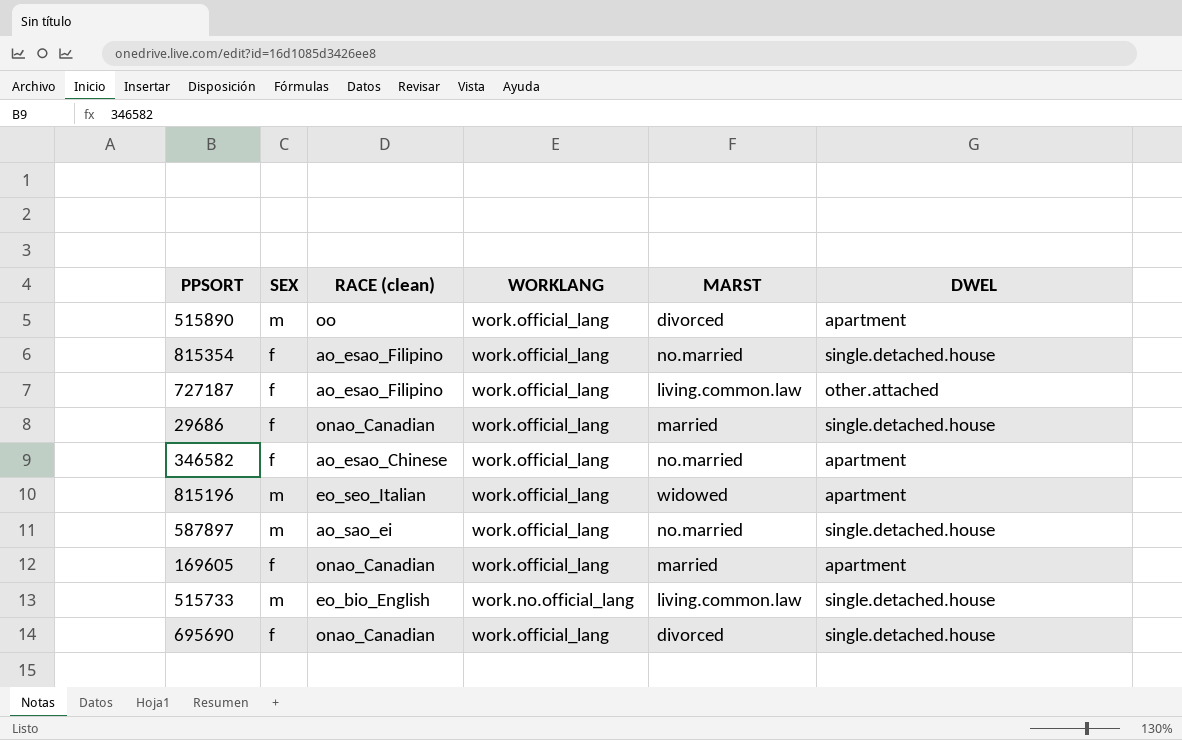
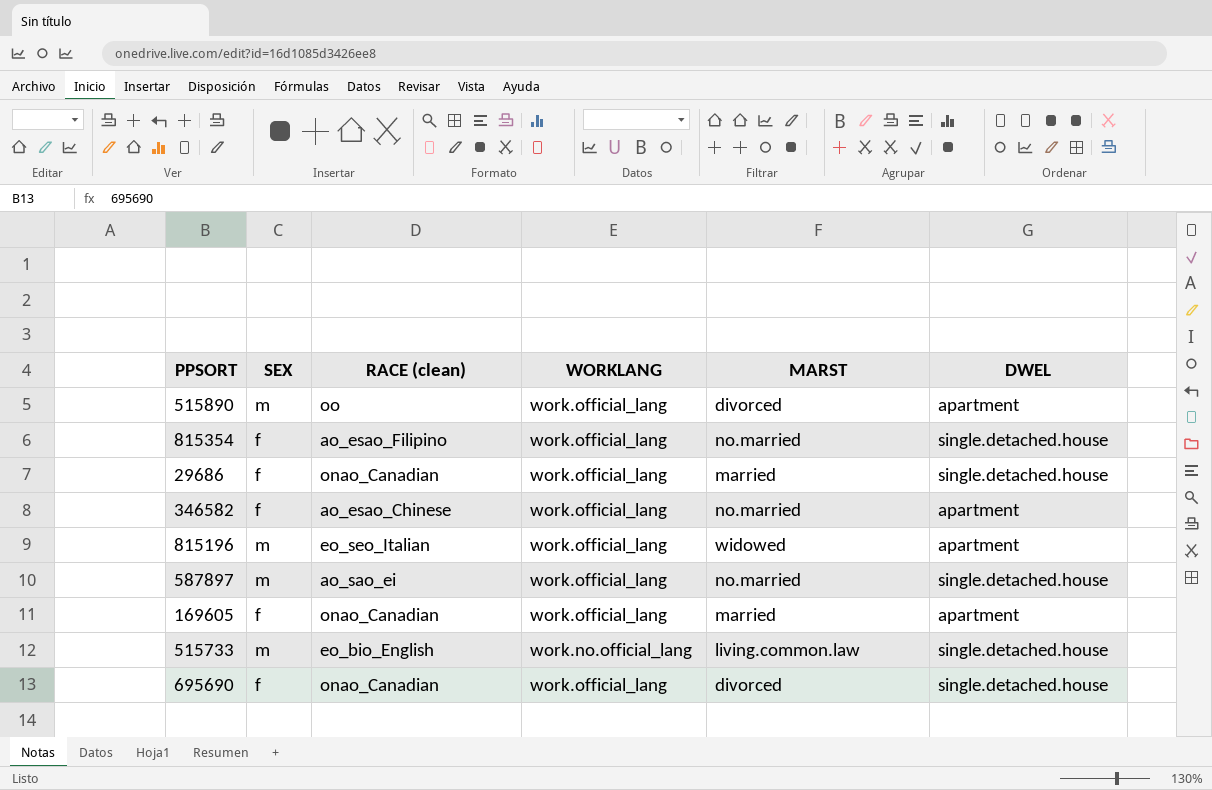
row 727187: f | ao_esao_Filipino | work.official_lang | living.common.law | other.attached -> none

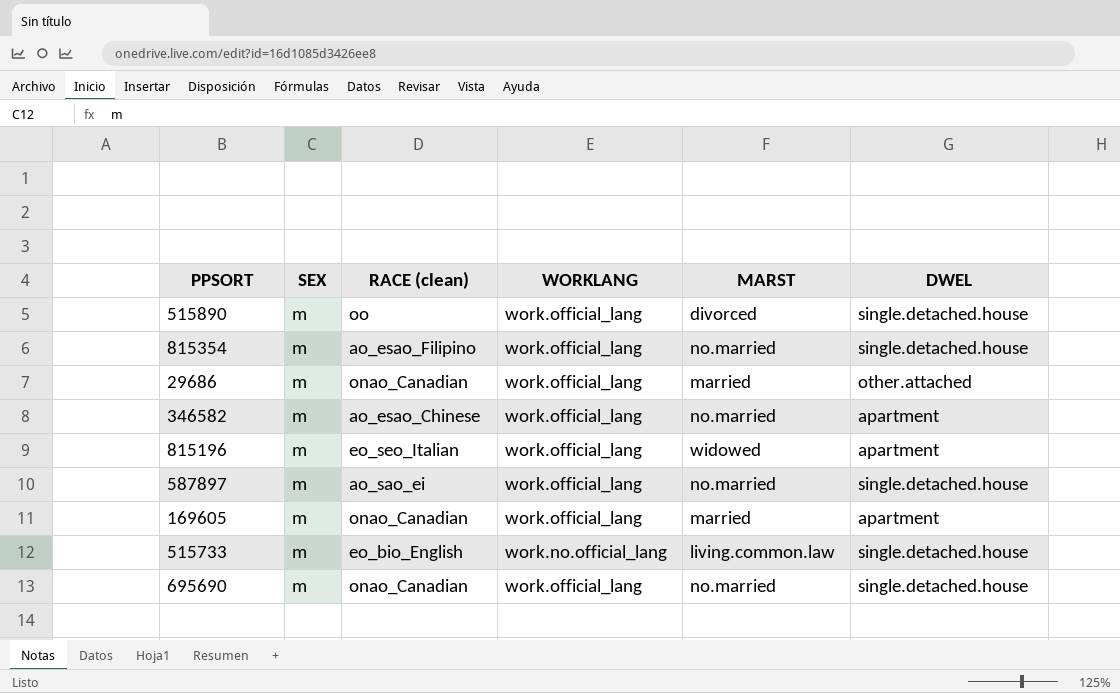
515890 | DWEL: apartment -> single.detached.house
815354 | SEX: f -> m
29686 | SEX: f -> m
29686 | DWEL: single.detached.house -> other.attached
346582 | SEX: f -> m
169605 | SEX: f -> m
695690 | SEX: f -> m
695690 | MARST: divorced -> no.married

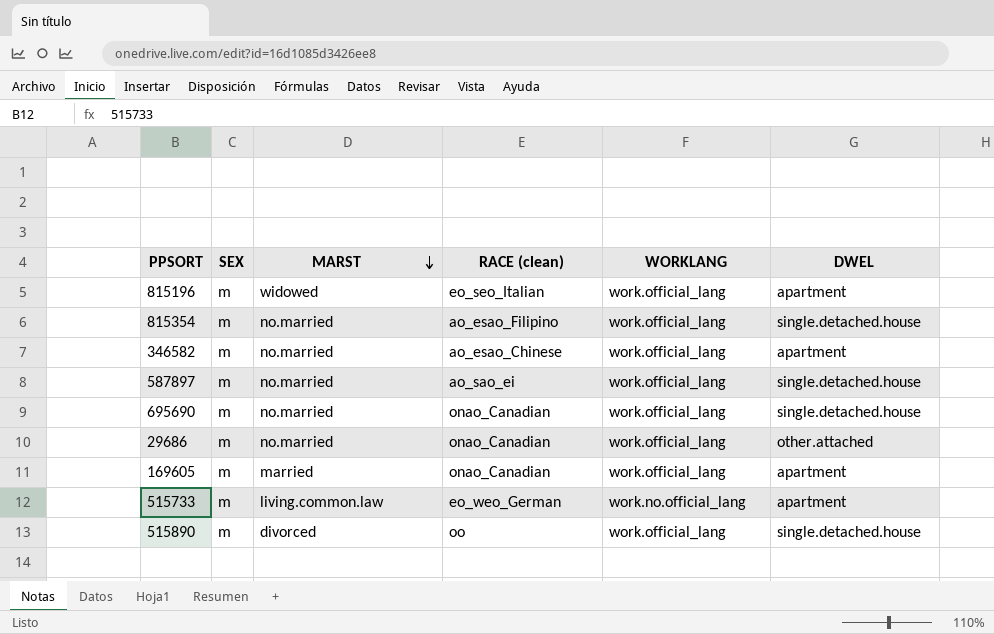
row order: none -> MARST descending
column MARST | position: 5 -> 3
29686 | MARST: married -> no.married
515733 | RACE (clean): eo_bio_English -> eo_weo_German
515733 | DWEL: single.detached.house -> apartment

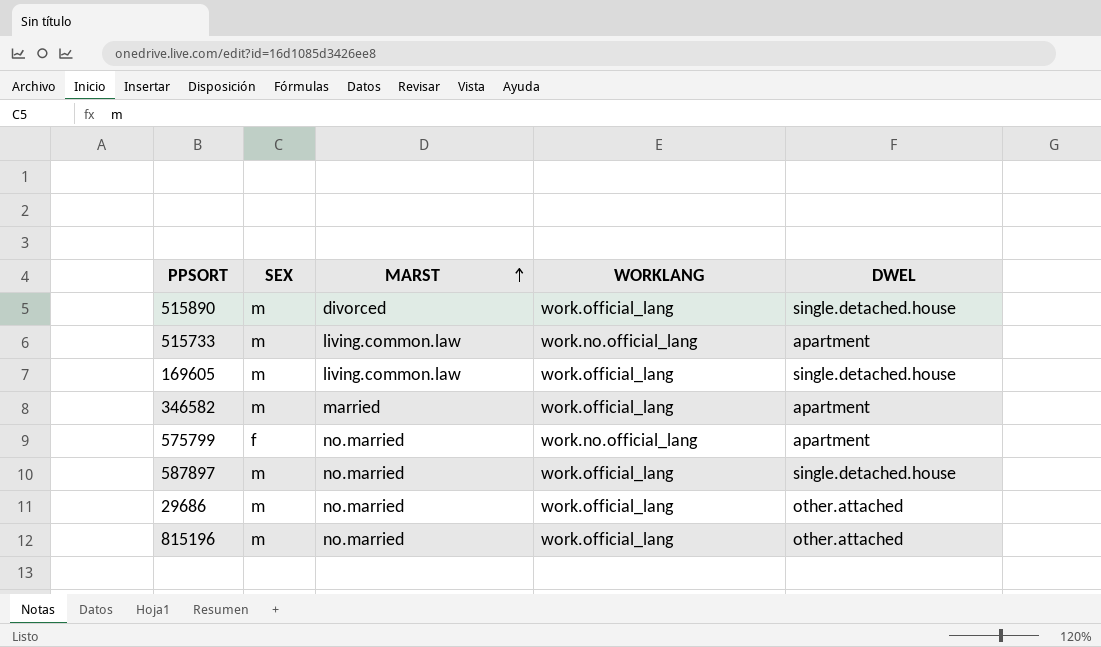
row order: MARST descending -> MARST ascending
column RACE (clean) | position: 4 -> none
row 815354: m | no.married | ao_esao_Filipino | work.official_lang | single.detached.house -> none
row 695690: m | no.married | onao_Canadian | work.official_lang | single.detached.house -> none
169605 | MARST: married -> living.common.law
169605 | DWEL: apartment -> single.detached.house
346582 | MARST: no.married -> married
row 575799: none -> f | no.married | work.no.official_lang | apartment
815196 | MARST: widowed -> no.married
815196 | DWEL: apartment -> other.attached

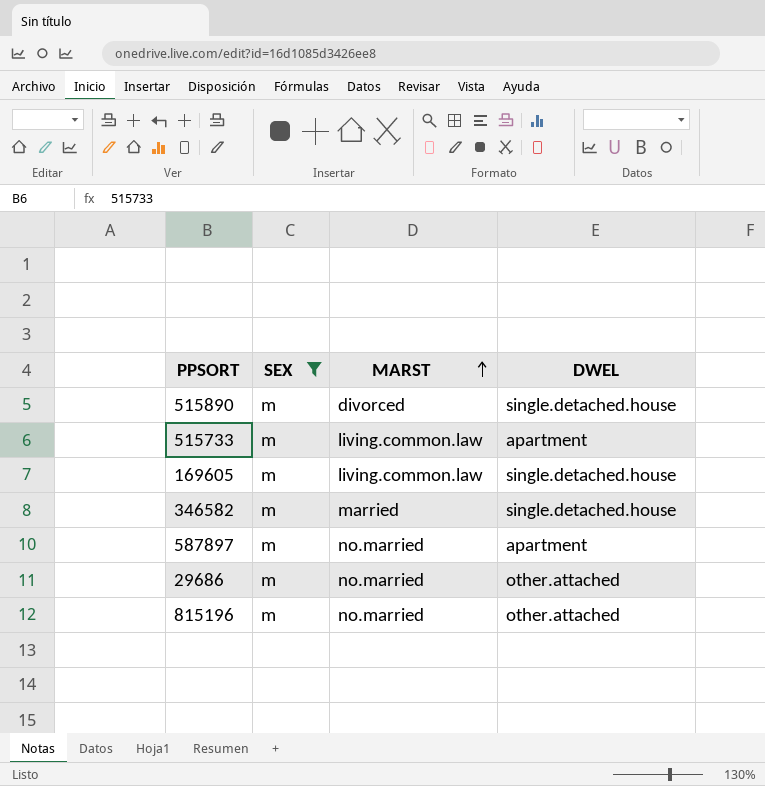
filter: none -> SEX = m
column WORKLANG | position: 4 -> none
346582 | DWEL: apartment -> single.detached.house
587897 | DWEL: single.detached.house -> apartment

